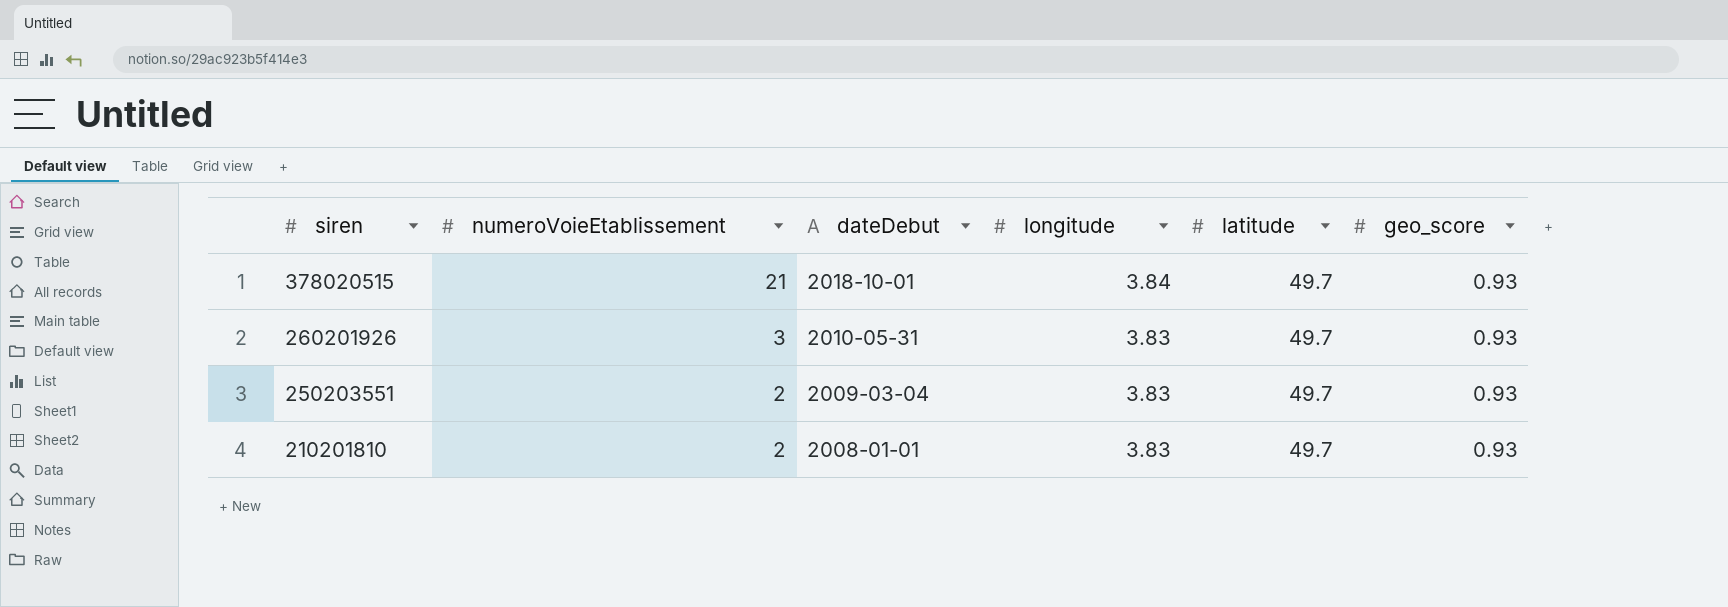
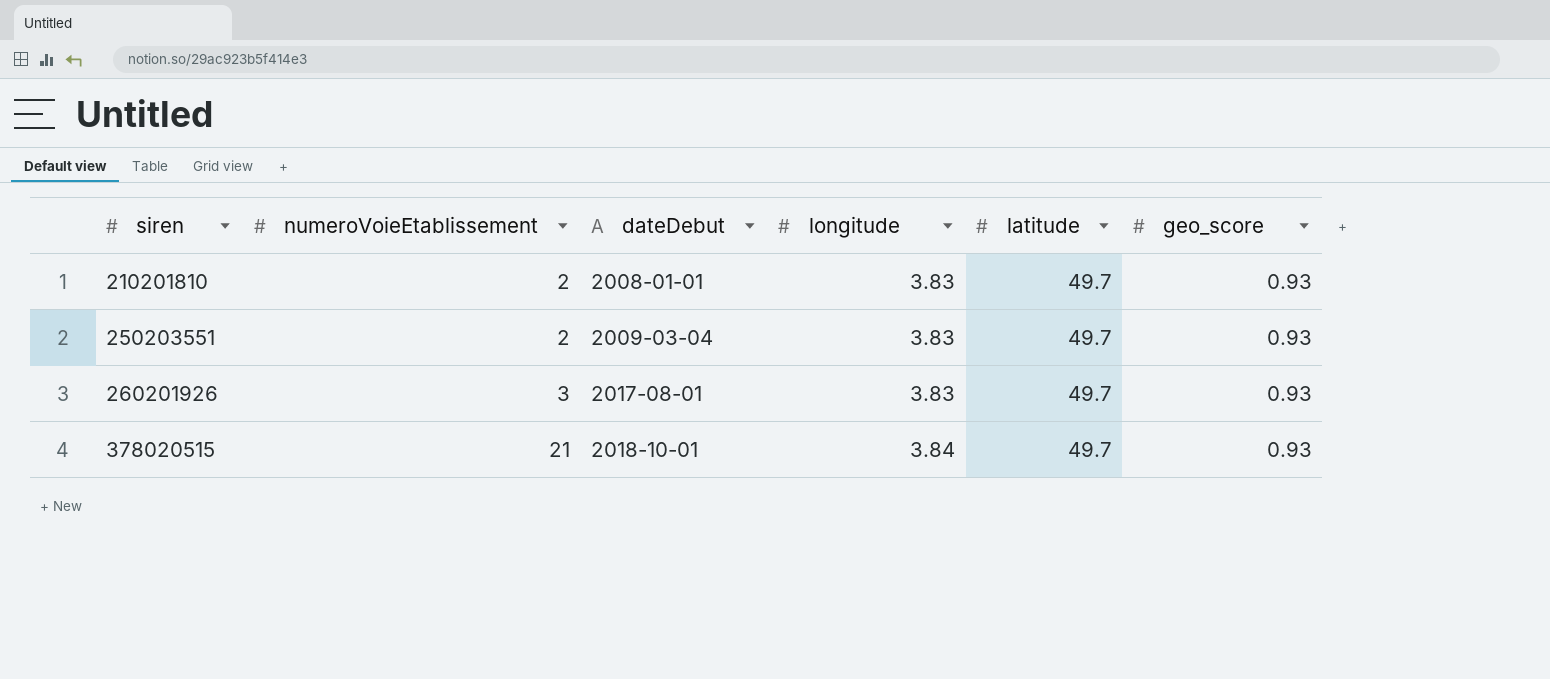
row order: siren descending -> siren ascending
260201926 | dateDebut: 2010-05-31 -> 2017-08-01

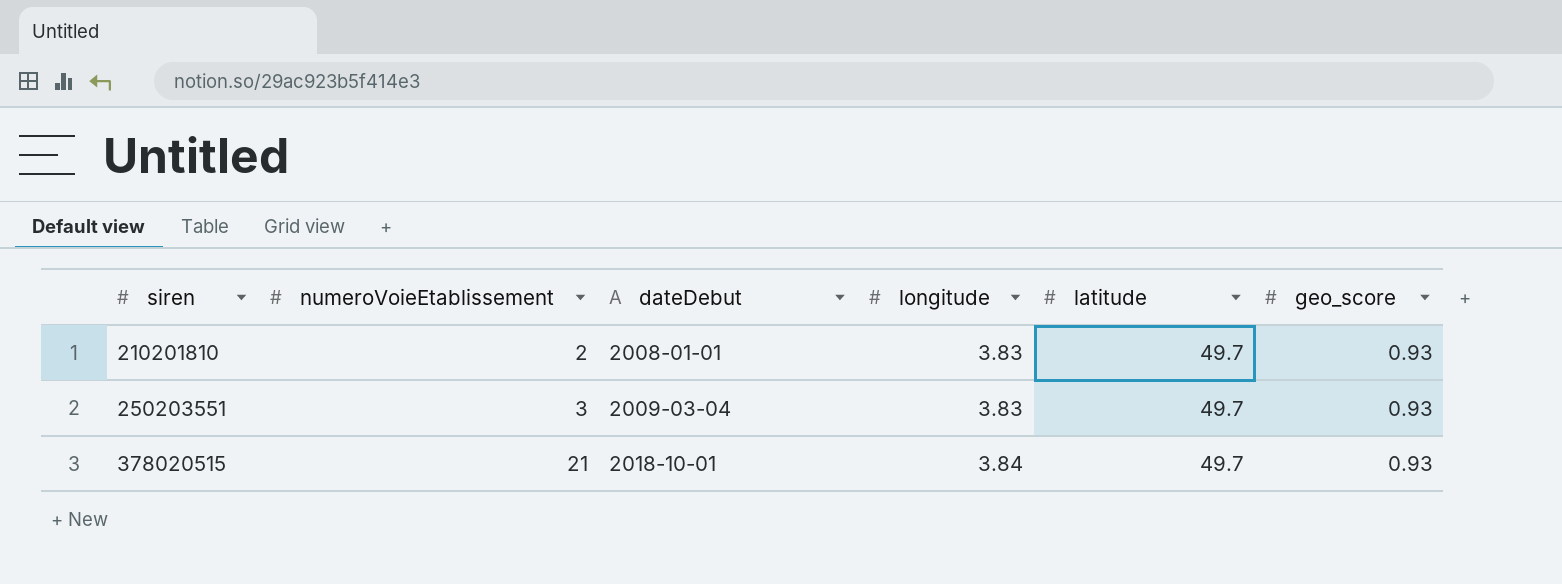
row 260201926: 3 | 2017-08-01 | 3.83 | 49.7 | 0.93 -> none
250203551 | numeroVoieEtablissement: 2 -> 3

